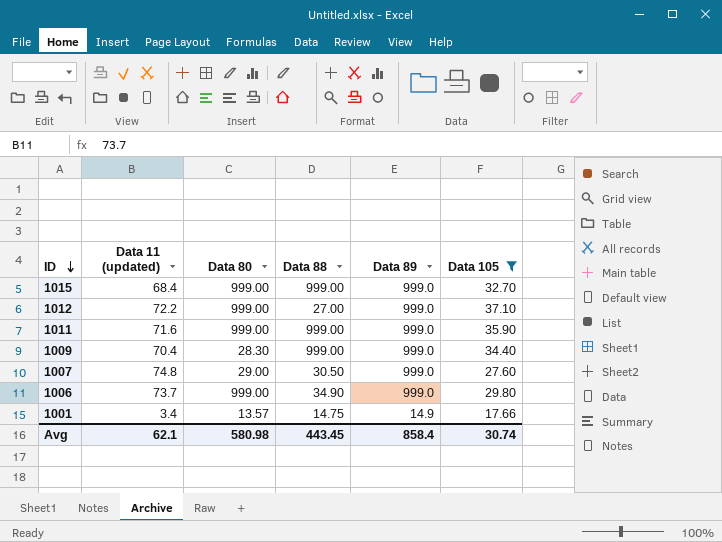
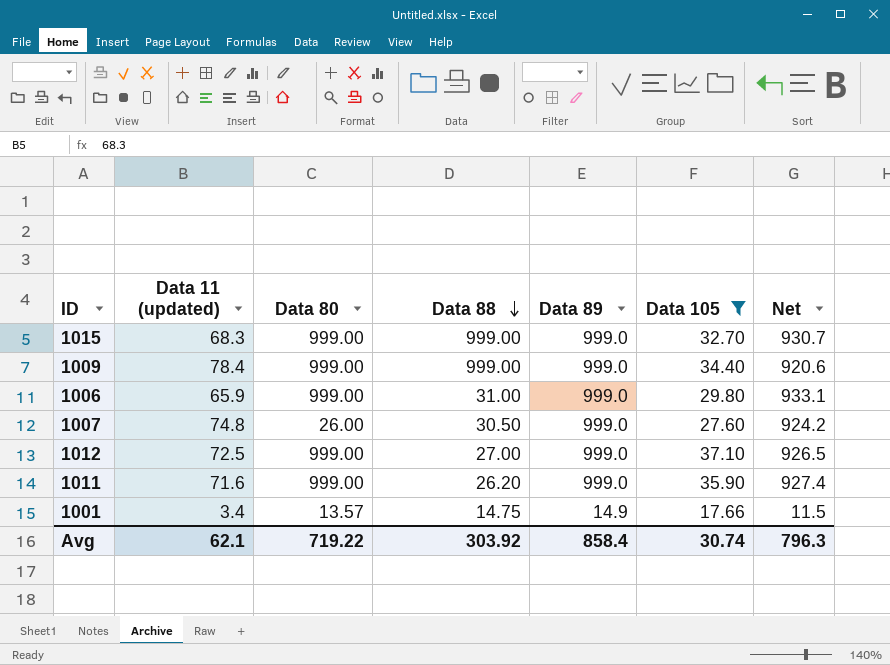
row order: ID descending -> Data 88 descending
column Net | formula: none -> [Data 89] - [Data 11 (updated)]
1015 | Data 11 (updated): 68.4 -> 68.3
1009 | Data 11 (updated): 70.4 -> 78.4
1009 | Data 80: 28.30 -> 999.00
1006 | Data 11 (updated): 73.7 -> 65.9
1006 | Data 88: 34.90 -> 31.00
1007 | Data 80: 29.00 -> 26.00
1012 | Data 11 (updated): 72.2 -> 72.5
1011 | Data 88: 999.00 -> 26.20
Avg | Data 80: 580.98 -> 719.22
Avg | Data 88: 443.45 -> 303.92

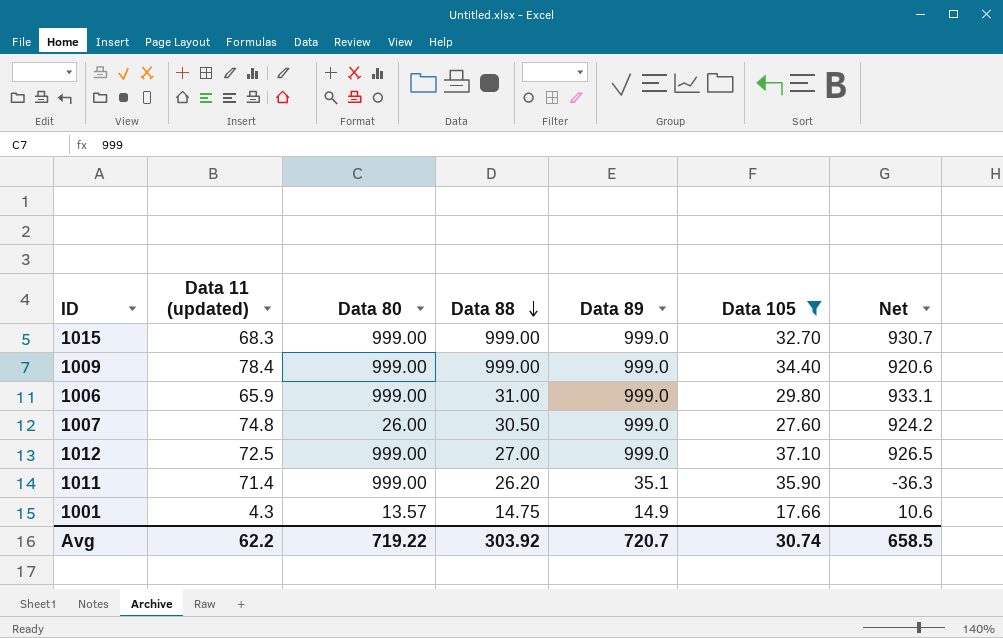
1011 | Data 11 (updated): 71.6 -> 71.4
1011 | Data 89: 999.0 -> 35.1
1011 | Net: 927.4 -> -36.3
1001 | Data 11 (updated): 3.4 -> 4.3
1001 | Net: 11.5 -> 10.6
Avg | Data 11 (updated): 62.1 -> 62.2
Avg | Data 89: 858.4 -> 720.7
Avg | Net: 796.3 -> 658.5

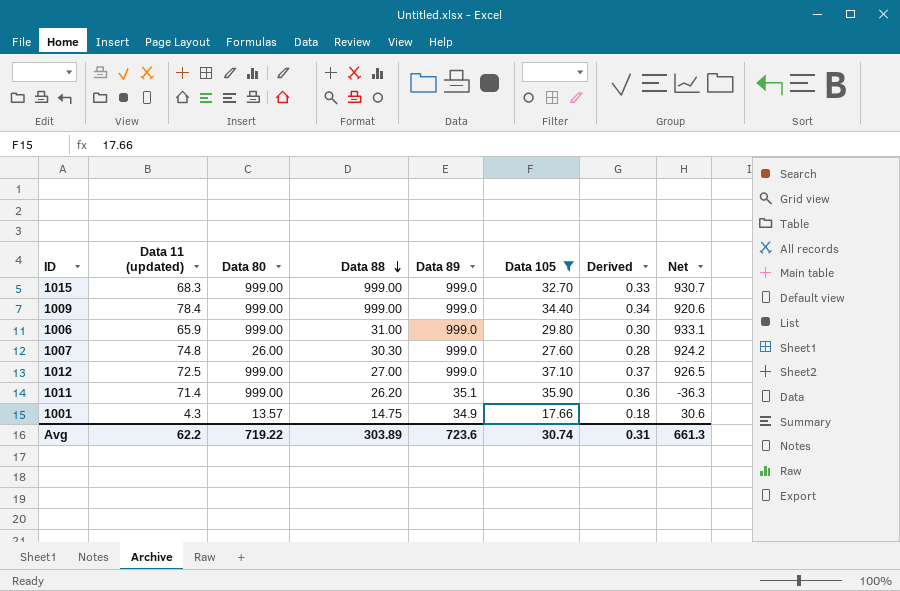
column Derived | formula: none -> [Data 105] * 0.01
1007 | Data 88: 30.50 -> 30.30
1001 | Data 89: 14.9 -> 34.9
1001 | Net: 10.6 -> 30.6
Avg | Data 88: 303.92 -> 303.89
Avg | Data 89: 720.7 -> 723.6
Avg | Net: 658.5 -> 661.3

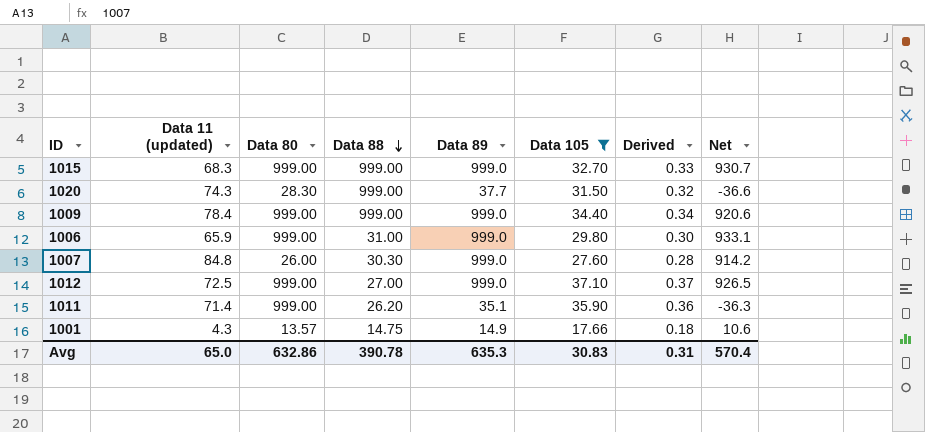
row 1020: none -> 74.3 | 28.30 | 999.00 | 37.7 | 31.50 | 0.32 | -36.6
1007 | Data 11 (updated): 74.8 -> 84.8
1007 | Net: 924.2 -> 914.2
1001 | Data 89: 34.9 -> 14.9
1001 | Net: 30.6 -> 10.6
Avg | Data 11 (updated): 62.2 -> 65.0
Avg | Data 80: 719.22 -> 632.86
Avg | Data 88: 303.89 -> 390.78
Avg | Data 89: 723.6 -> 635.3
Avg | Data 105: 30.74 -> 30.83
Avg | Net: 661.3 -> 570.4

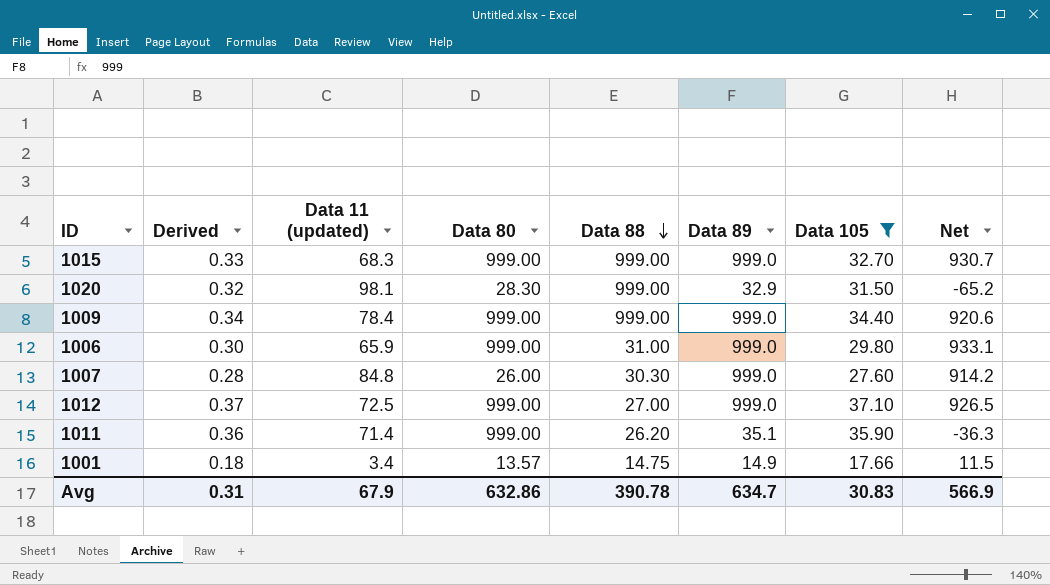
column Derived | position: 7 -> 2
1020 | Data 11 (updated): 74.3 -> 98.1
1020 | Data 89: 37.7 -> 32.9
1020 | Net: -36.6 -> -65.2
1001 | Data 11 (updated): 4.3 -> 3.4
1001 | Net: 10.6 -> 11.5
Avg | Data 11 (updated): 65.0 -> 67.9
Avg | Data 89: 635.3 -> 634.7
Avg | Net: 570.4 -> 566.9

